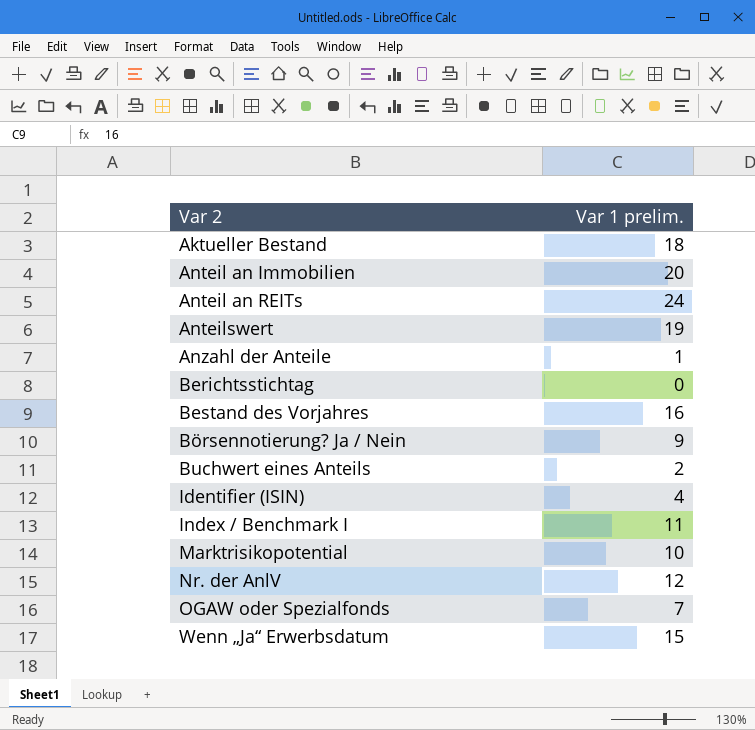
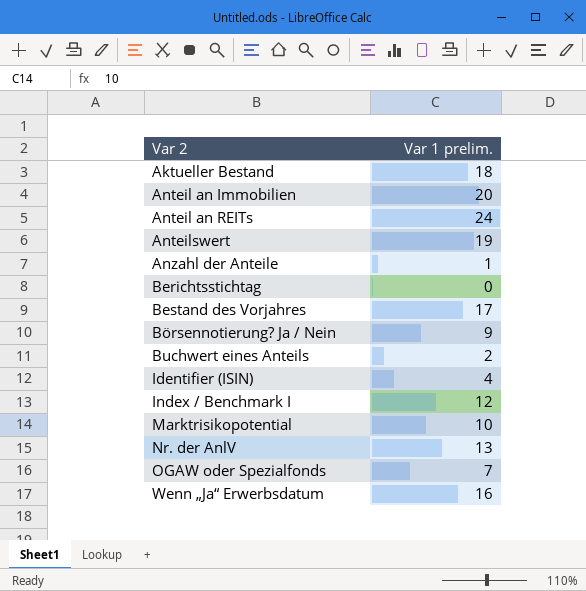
Bestand des Vorjahres | Var 1 prelim.: 16 -> 17
Index / Benchmark I | Var 1 prelim.: 11 -> 12
Nr. der AnlV | Var 1 prelim.: 12 -> 13
Wenn „Ja“ Erwerbsdatum | Var 1 prelim.: 15 -> 16

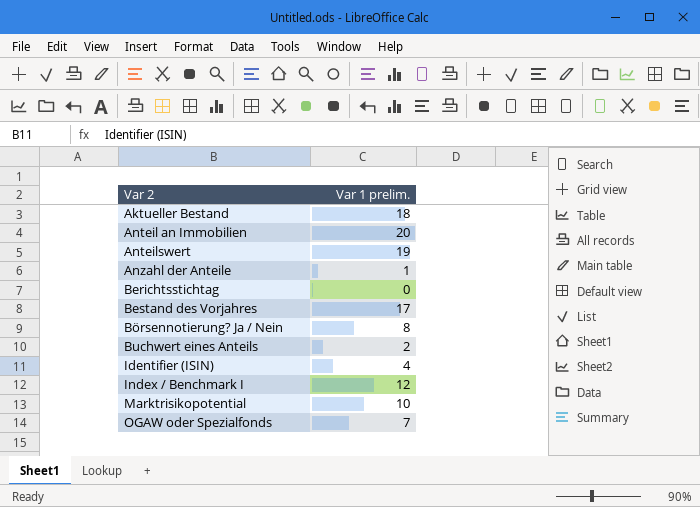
row Anteil an REITs: 24 -> none
row Nr. der AnlV: 13 -> none
row Wenn „Ja“ Erwerbsdatum: 16 -> none
Börsennotierung? Ja / Nein | Var 1 prelim.: 9 -> 8

